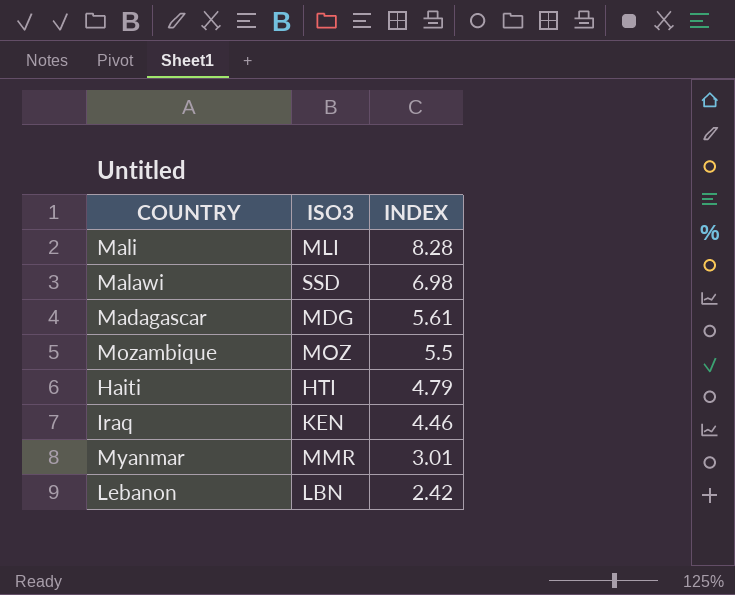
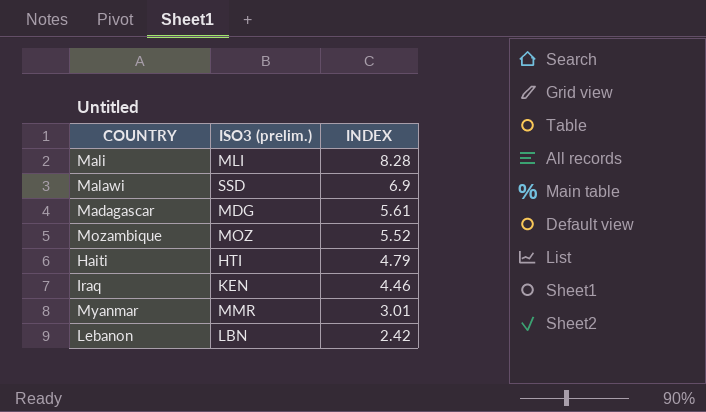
column name: ISO3 -> ISO3 (prelim.)
Malawi | INDEX: 6.98 -> 6.9
Mozambique | INDEX: 5.5 -> 5.52

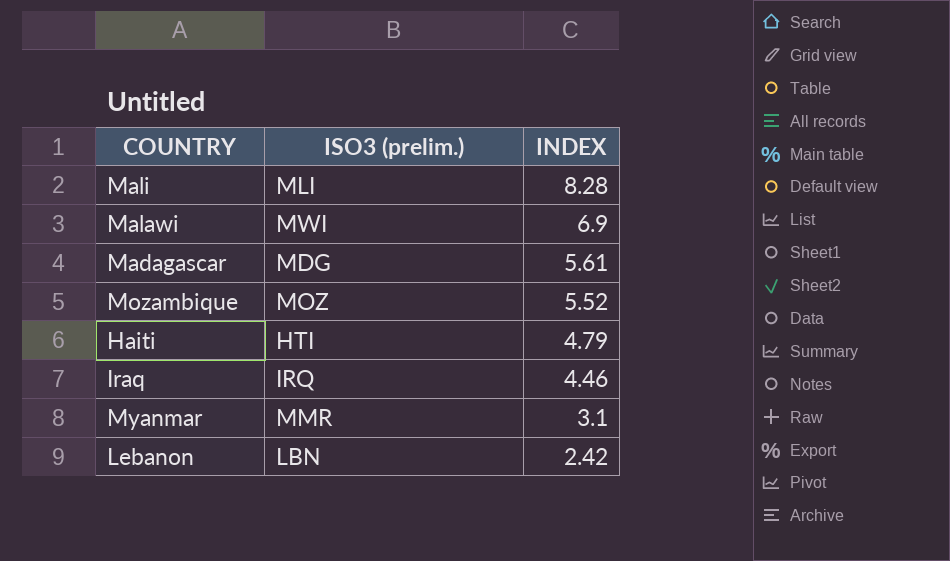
Malawi | ISO3 (prelim.): SSD -> MWI
Iraq | ISO3 (prelim.): KEN -> IRQ
Myanmar | INDEX: 3.01 -> 3.1

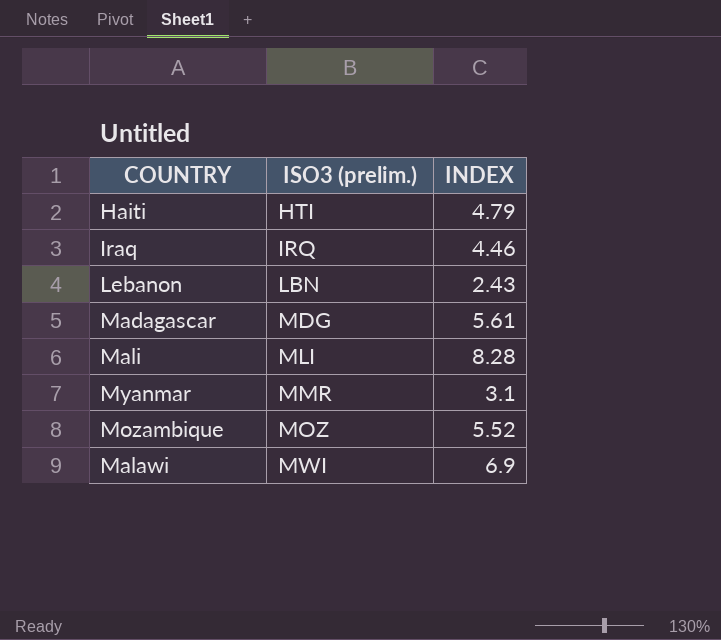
row order: INDEX descending -> ISO3 (prelim.) ascending
Lebanon | INDEX: 2.42 -> 2.43

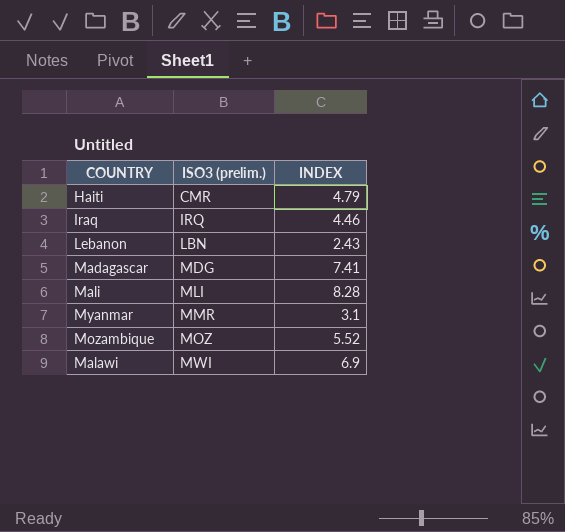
Haiti | ISO3 (prelim.): HTI -> CMR
Madagascar | INDEX: 5.61 -> 7.41

